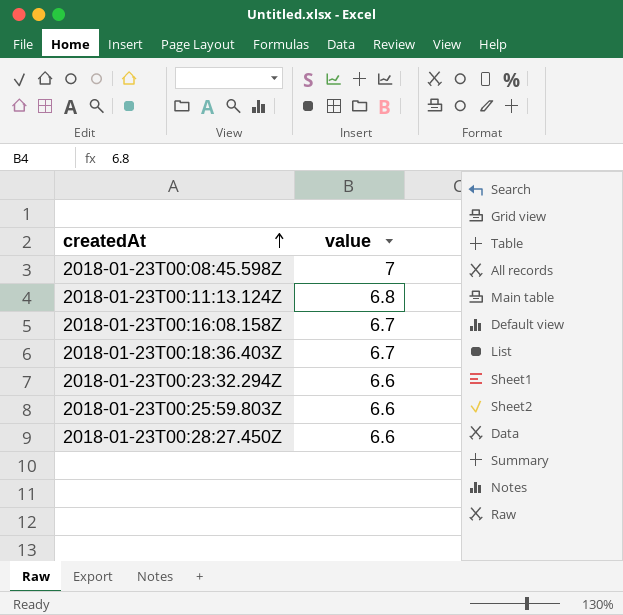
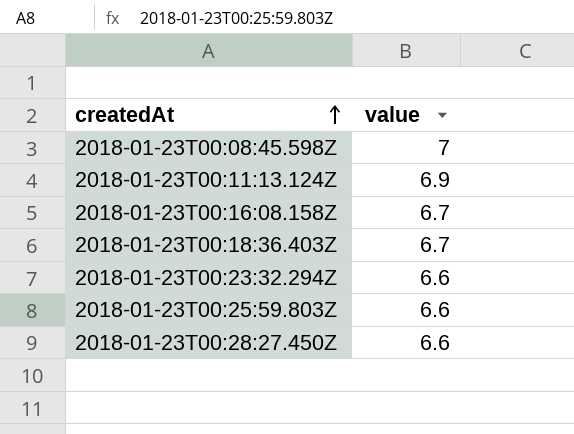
2018-01-23T00:11:13.124Z | value: 6.8 -> 6.9

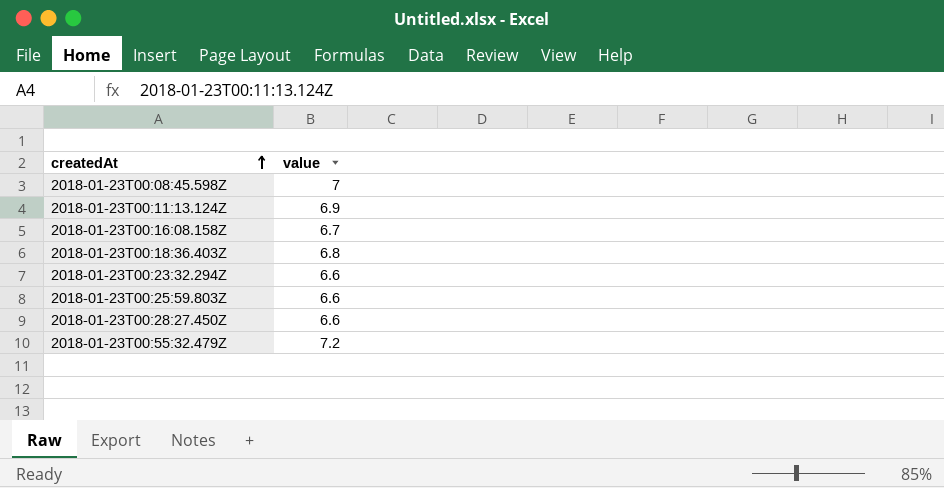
2018-01-23T00:18:36.403Z | value: 6.7 -> 6.8
row 2018-01-23T00:55:32.479Z: none -> 7.2

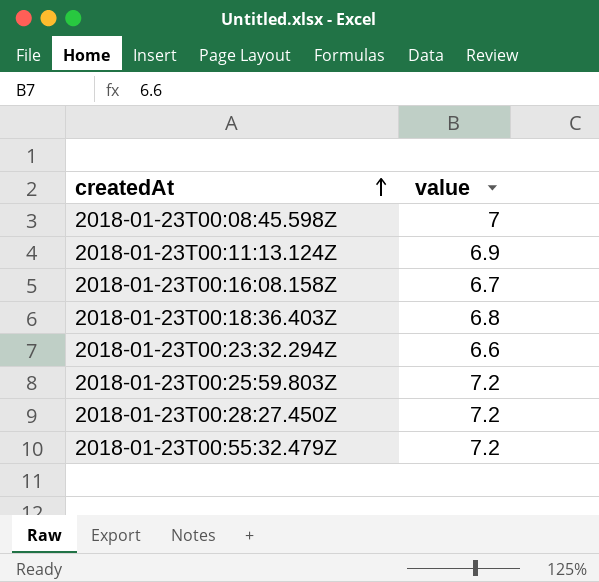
2018-01-23T00:25:59.803Z | value: 6.6 -> 7.2
2018-01-23T00:28:27.450Z | value: 6.6 -> 7.2

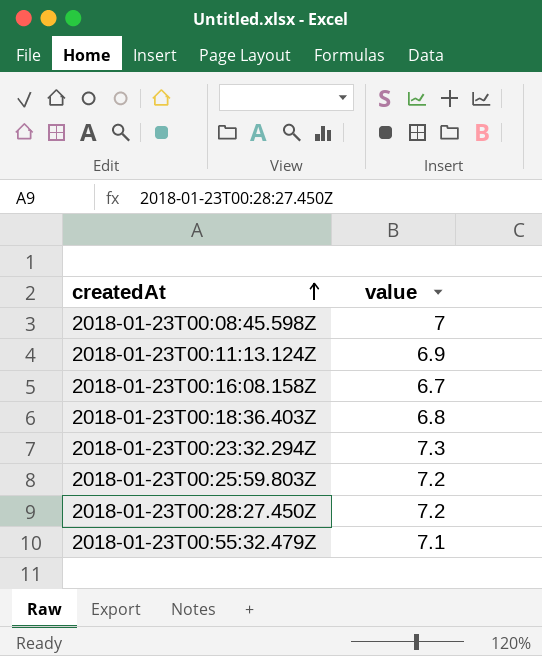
2018-01-23T00:23:32.294Z | value: 6.6 -> 7.3
2018-01-23T00:55:32.479Z | value: 7.2 -> 7.1

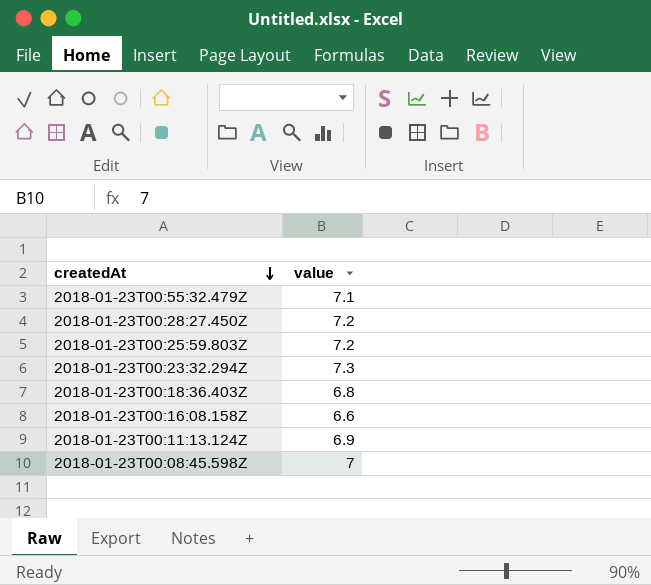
row order: createdAt ascending -> createdAt descending
2018-01-23T00:16:08.158Z | value: 6.7 -> 6.6

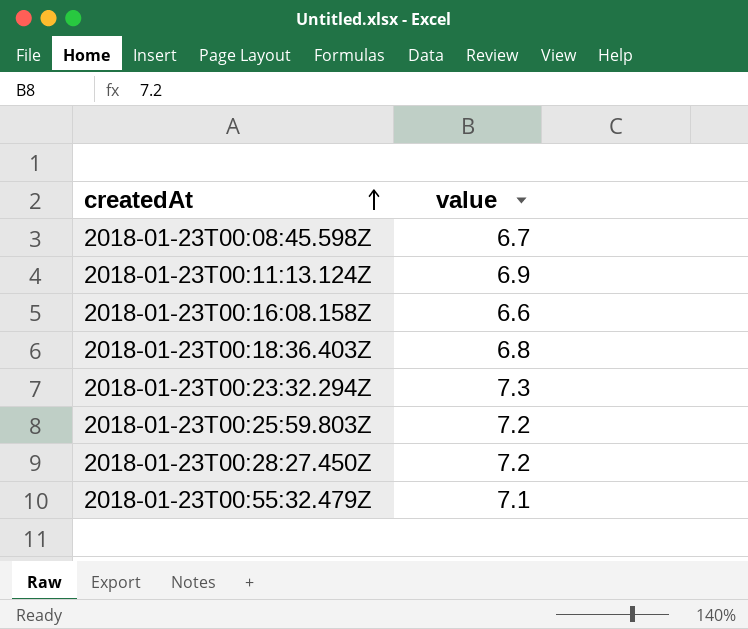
row order: createdAt descending -> createdAt ascending
2018-01-23T00:08:45.598Z | value: 7 -> 6.7

